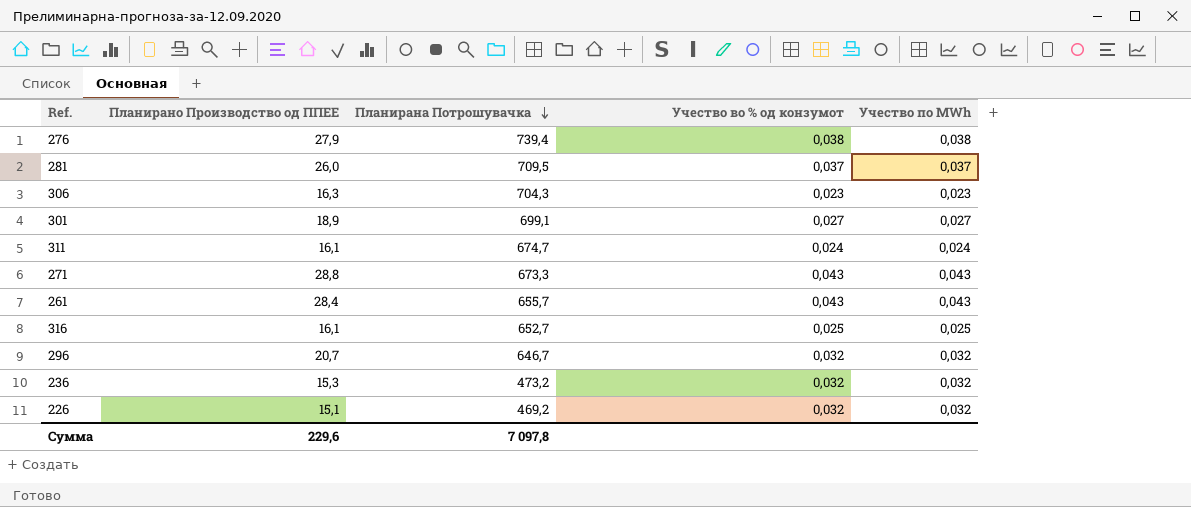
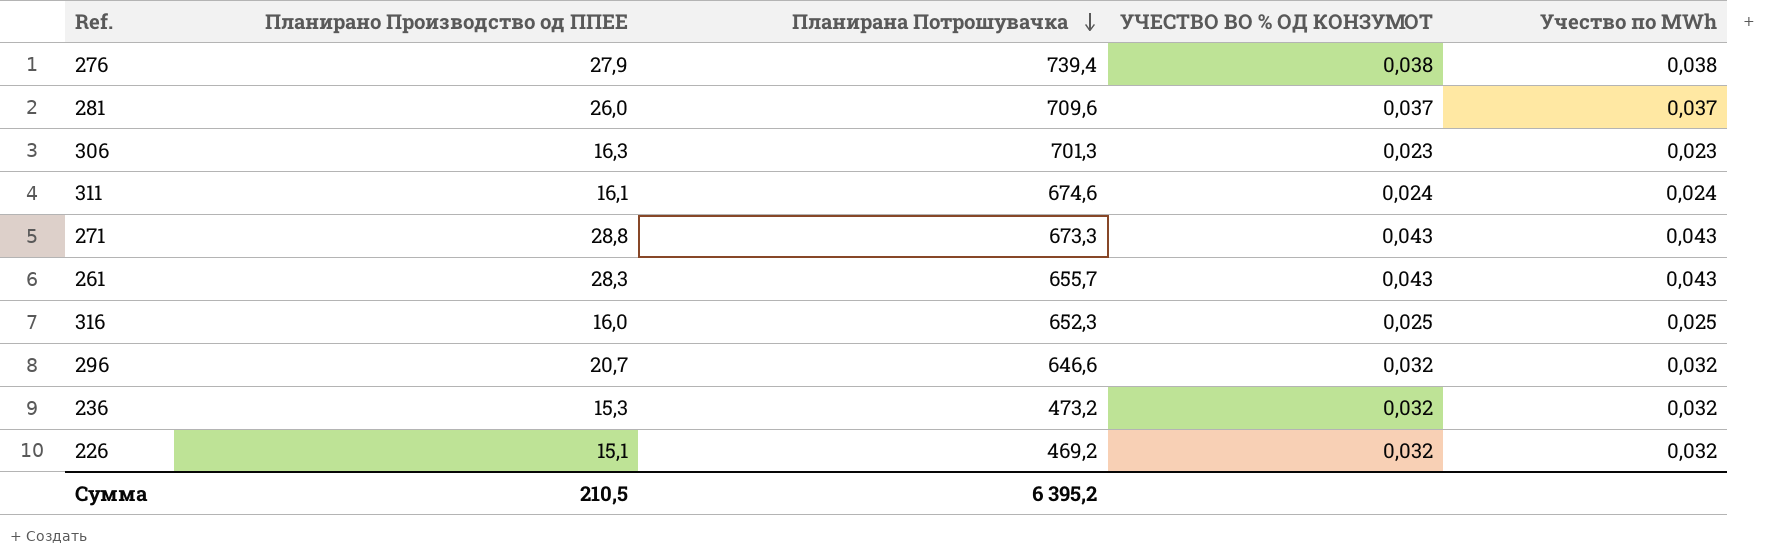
column name: Учество во % од конзумот -> УЧЕСТВО ВО % ОД КОНЗУМОТ
row 301: 18,9 | 699,1 | 0,027 | 0,027 -> none
281 | Планирана Потрошувачка: 709,5 -> 709,6
306 | Планирана Потрошувачка: 704,3 -> 701,3
311 | Планирана Потрошувачка: 674,7 -> 674,6
261 | Планирано Производство од ППЕЕ: 28,4 -> 28,3
316 | Планирано Производство од ППЕЕ: 16,1 -> 16,0
316 | Планирана Потрошувачка: 652,7 -> 652,3
296 | Планирана Потрошувачка: 646,7 -> 646,6
Сумма | Планирано Производство од ППЕЕ: 229,6 -> 210,5
Сумма | Планирана Потрошувачка: 7 097,8 -> 6 395,2

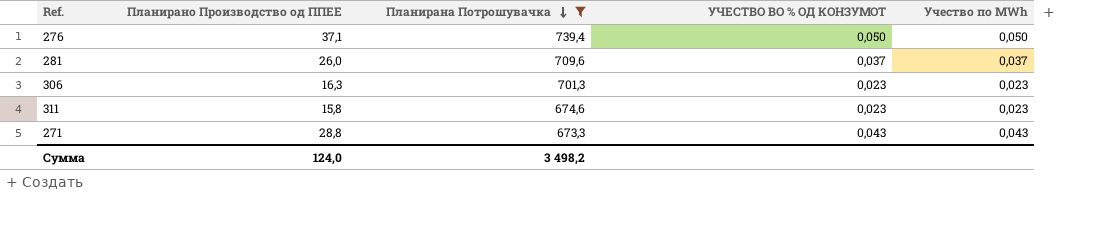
filter: none -> Планирана Потрошувачка >= 673,3
276 | Планирано Производство од ППЕЕ: 27,9 -> 37,1
276 | УЧЕСТВО ВО % ОД КОНЗУМОТ: 0,038 -> 0,050
276 | Учество по MWh: 0,038 -> 0,050
311 | Планирано Производство од ППЕЕ: 16,1 -> 15,8
311 | УЧЕСТВО ВО % ОД КОНЗУМОТ: 0,024 -> 0,023
311 | Учество по MWh: 0,024 -> 0,023
Сумма | Планирано Производство од ППЕЕ: 210,5 -> 124,0
Сумма | Планирана Потрошувачка: 6 395,2 -> 3 498,2

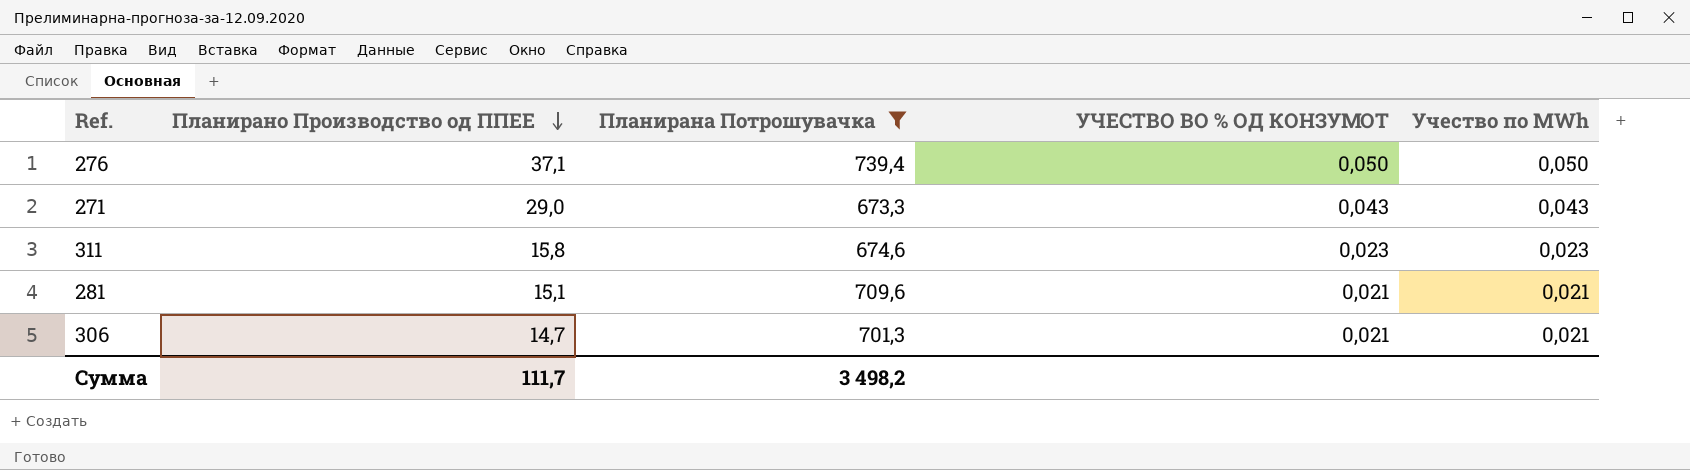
row order: Планирана Потрошувачка descending -> Планирано Производство од ППЕЕ descending
271 | Планирано Производство од ППЕЕ: 28,8 -> 29,0
281 | Планирано Производство од ППЕЕ: 26,0 -> 15,1
281 | УЧЕСТВО ВО % ОД КОНЗУМОТ: 0,037 -> 0,021
281 | Учество по MWh: 0,037 -> 0,021
306 | Планирано Производство од ППЕЕ: 16,3 -> 14,7
306 | УЧЕСТВО ВО % ОД КОНЗУМОТ: 0,023 -> 0,021
306 | Учество по MWh: 0,023 -> 0,021
Сумма | Планирано Производство од ППЕЕ: 124,0 -> 111,7

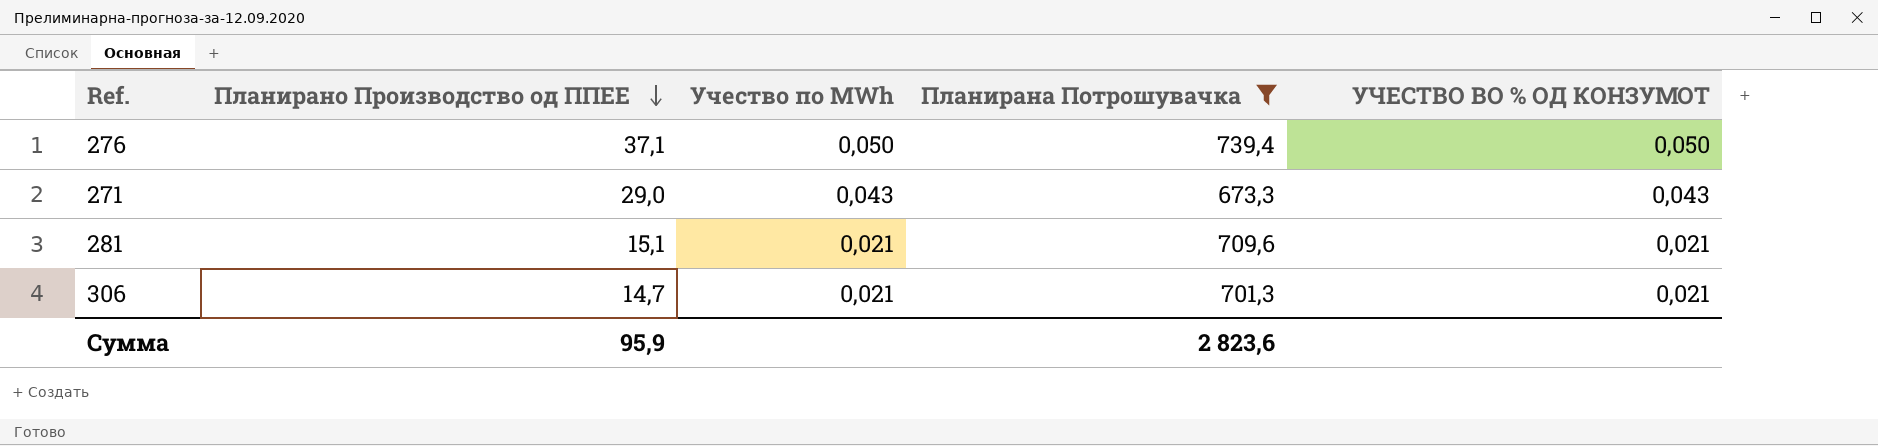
column Учество по MWh | position: 5 -> 3
row 311: 15,8 | 674,6 | 0,023 | 0,023 -> none
Сумма | Планирано Производство од ППЕЕ: 111,7 -> 95,9
Сумма | Планирана Потрошувачка: 3 498,2 -> 2 823,6

